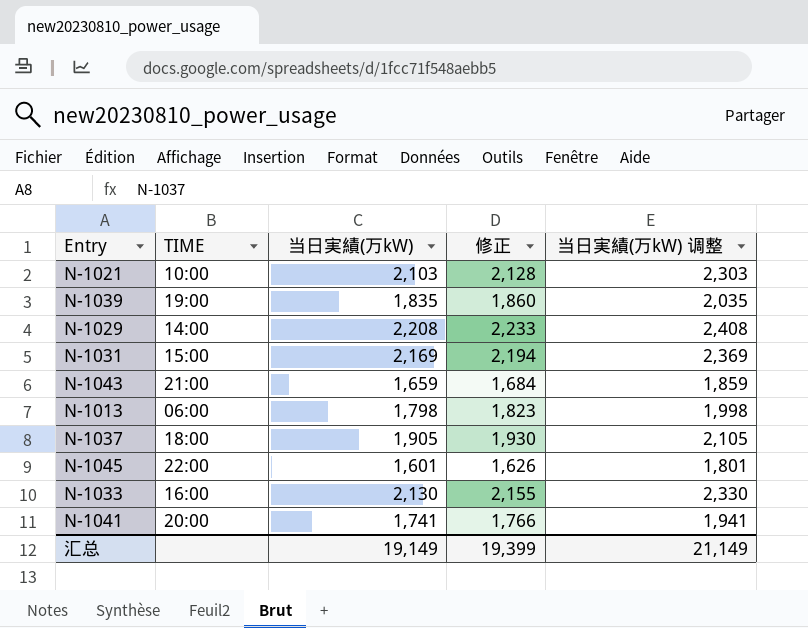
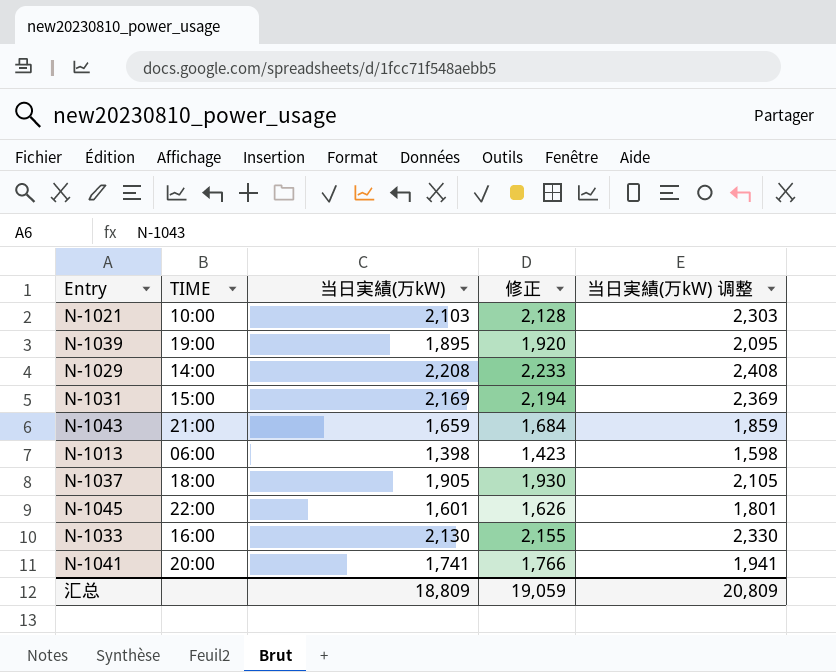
N-1039 | 当日実績(万kW): 1,835 -> 1,895
N-1039 | 修正: 1,860 -> 1,920
N-1039 | 当日実績(万kW) 调整: 2,035 -> 2,095
N-1013 | 当日実績(万kW): 1,798 -> 1,398
N-1013 | 修正: 1,823 -> 1,423
N-1013 | 当日実績(万kW) 调整: 1,998 -> 1,598
汇总 | 当日実績(万kW): 19,149 -> 18,809
汇总 | 修正: 19,399 -> 19,059
汇总 | 当日実績(万kW) 调整: 21,149 -> 20,809

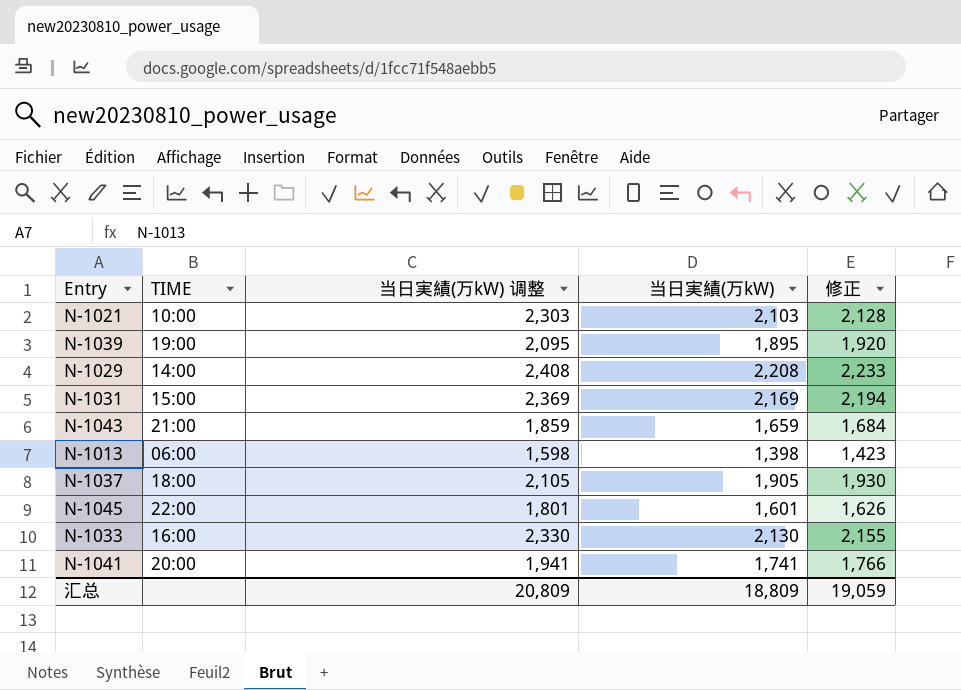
column 当日実績(万kW) 调整 | position: 5 -> 3

